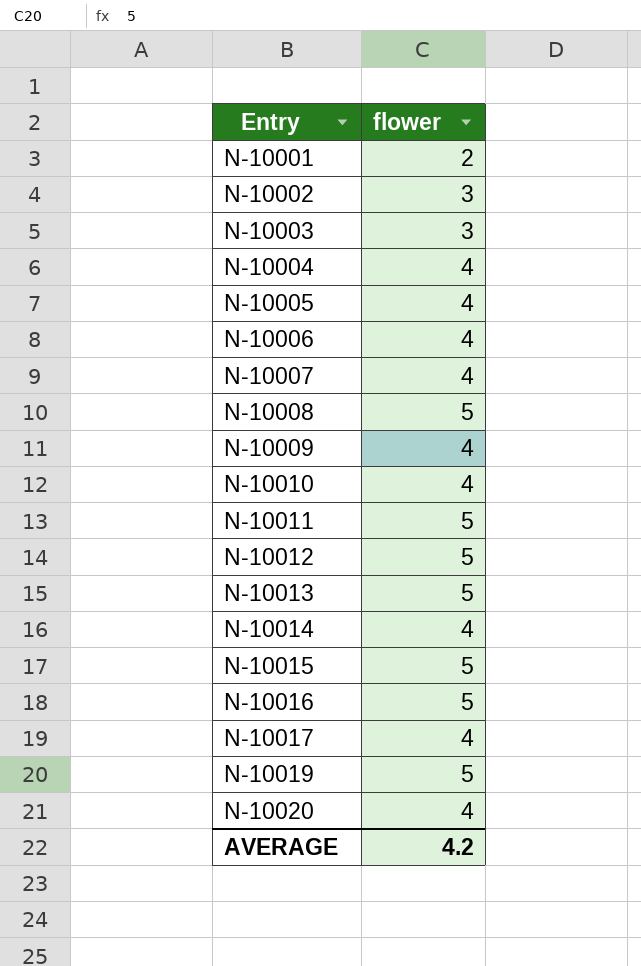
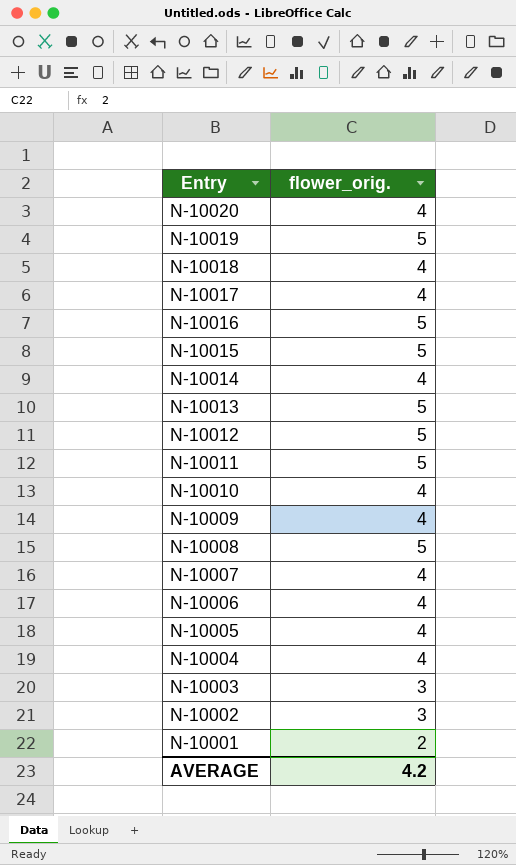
row order: Entry ascending -> Entry descending
column name: flower -> flower_orig.
row N-10018: none -> 4

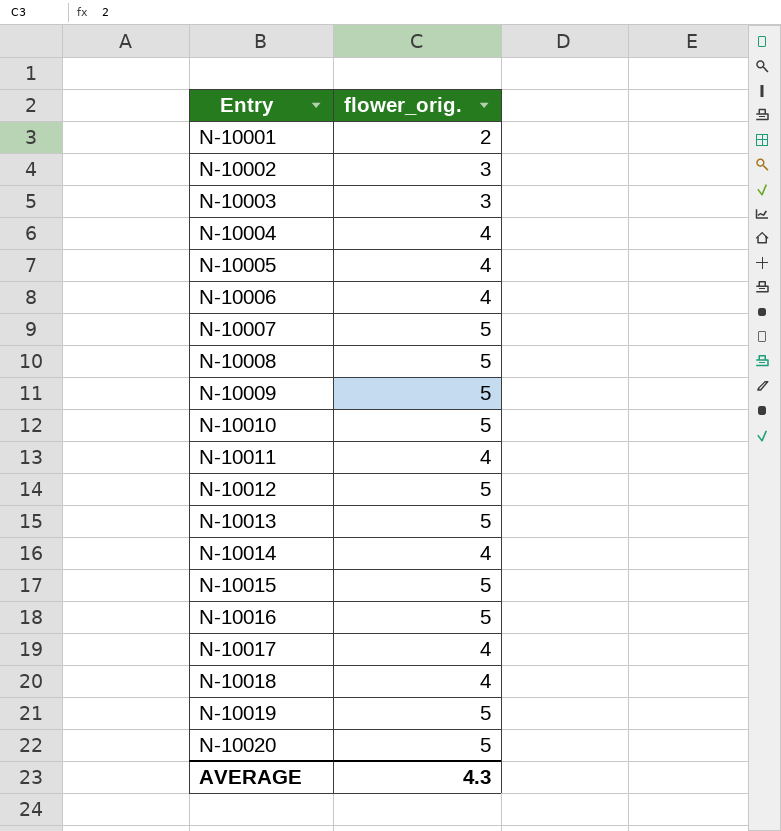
row order: Entry descending -> Entry ascending
N-10007 | flower_orig.: 4 -> 5
N-10009 | flower_orig.: 4 -> 5
N-10010 | flower_orig.: 4 -> 5
N-10011 | flower_orig.: 5 -> 4
N-10020 | flower_orig.: 4 -> 5
AVERAGE | flower_orig.: 4.2 -> 4.3

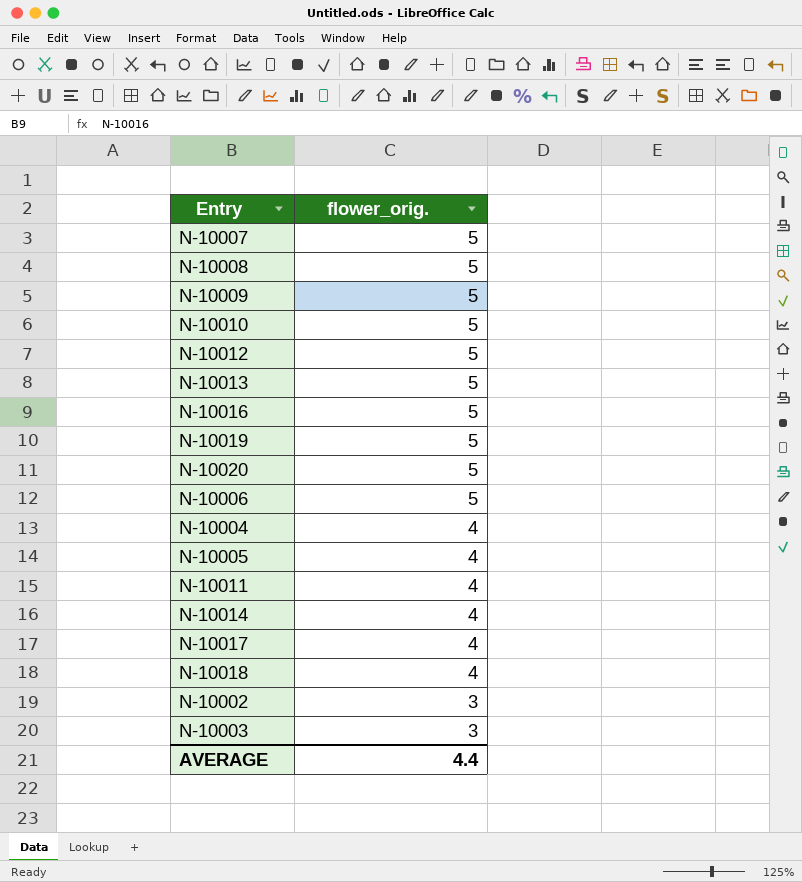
row order: Entry ascending -> flower_orig. descending
row N-10001: 2 -> none
row N-10015: 5 -> none
N-10006 | flower_orig.: 4 -> 5
AVERAGE | flower_orig.: 4.3 -> 4.4

